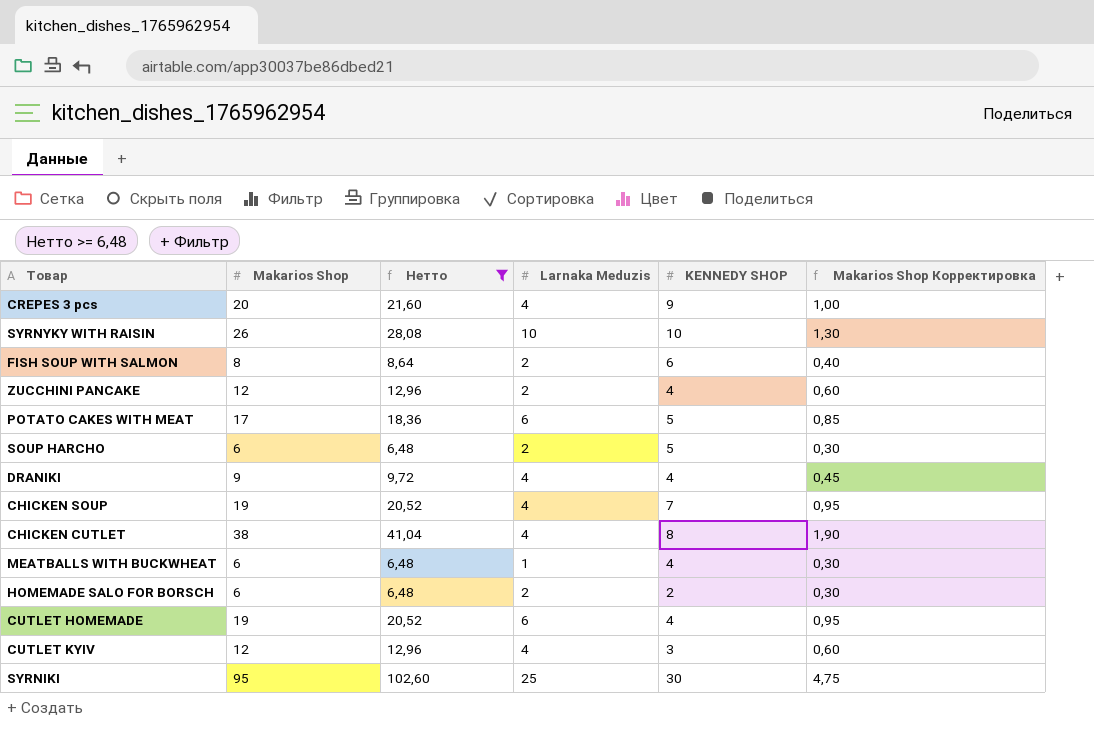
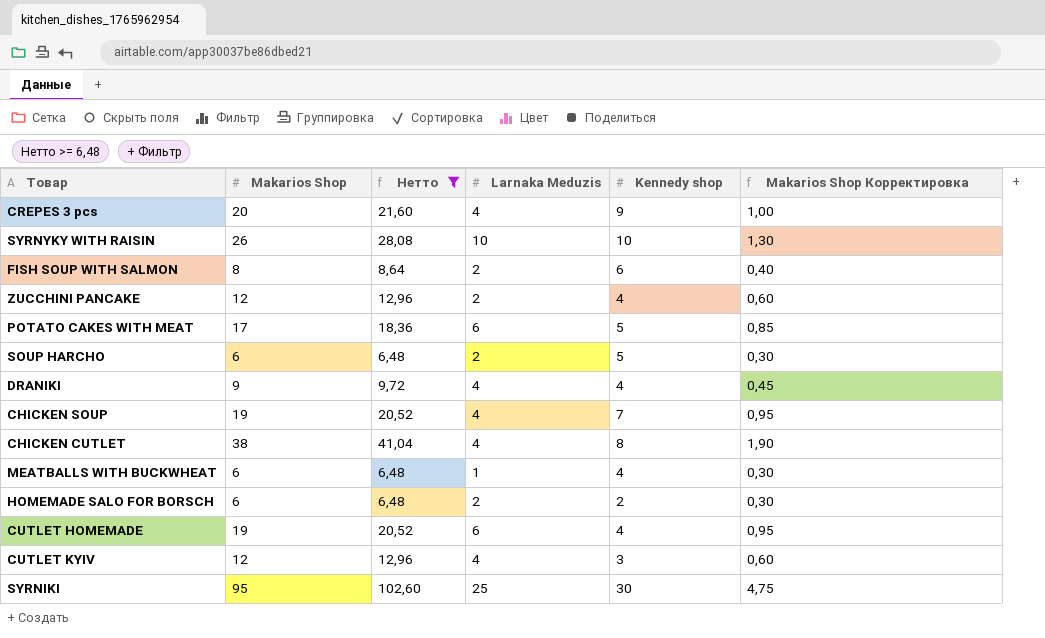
column name: KENNEDY SHOP -> Kennedy shop

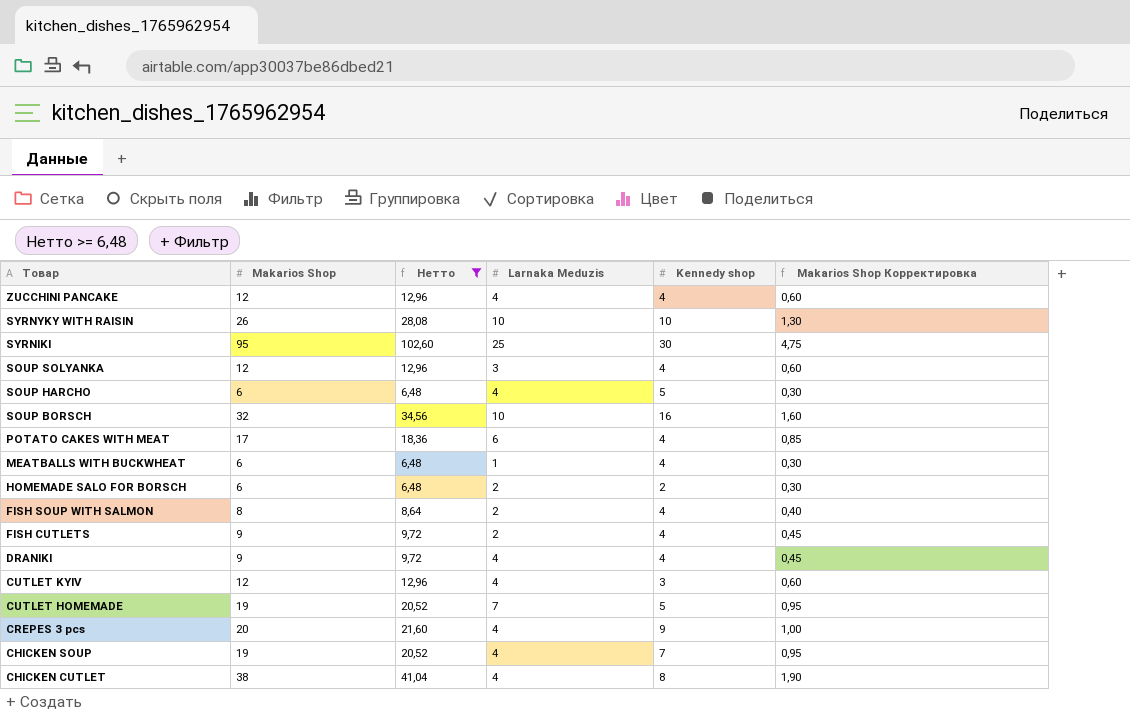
row order: none -> Товар descending
ZUCCHINI PANCAKE | Larnaka Meduzis: 2 -> 4
row SOUP SOLYANKA: none -> 12 | 12,96 | 3 | 4 | 0,60
SOUP HARCHO | Larnaka Meduzis: 2 -> 4
row SOUP BORSCH: none -> 32 | 34,56 | 10 | 16 | 1,60
POTATO CAKES WITH MEAT | Kennedy shop: 5 -> 4
FISH SOUP WITH SALMON | Kennedy shop: 6 -> 4
row FISH CUTLETS: none -> 9 | 9,72 | 2 | 4 | 0,45
CUTLET HOMEMADE | Larnaka Meduzis: 6 -> 7
CUTLET HOMEMADE | Kennedy shop: 4 -> 5

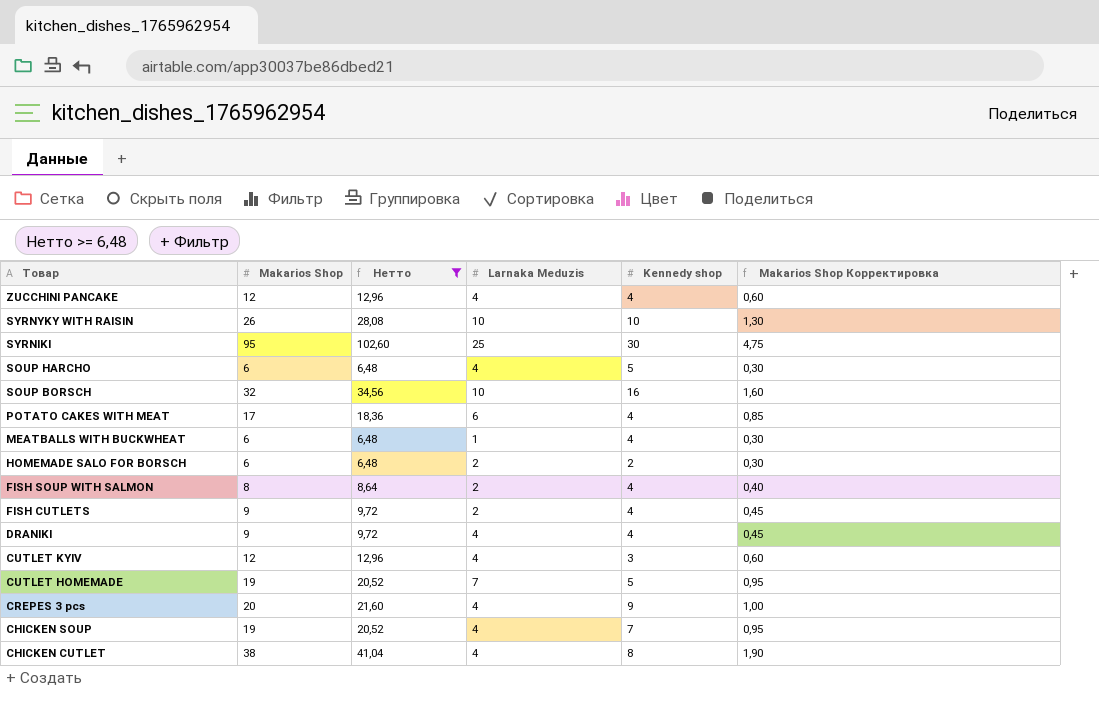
row SOUP SOLYANKA: 12 | 12,96 | 3 | 4 | 0,60 -> none

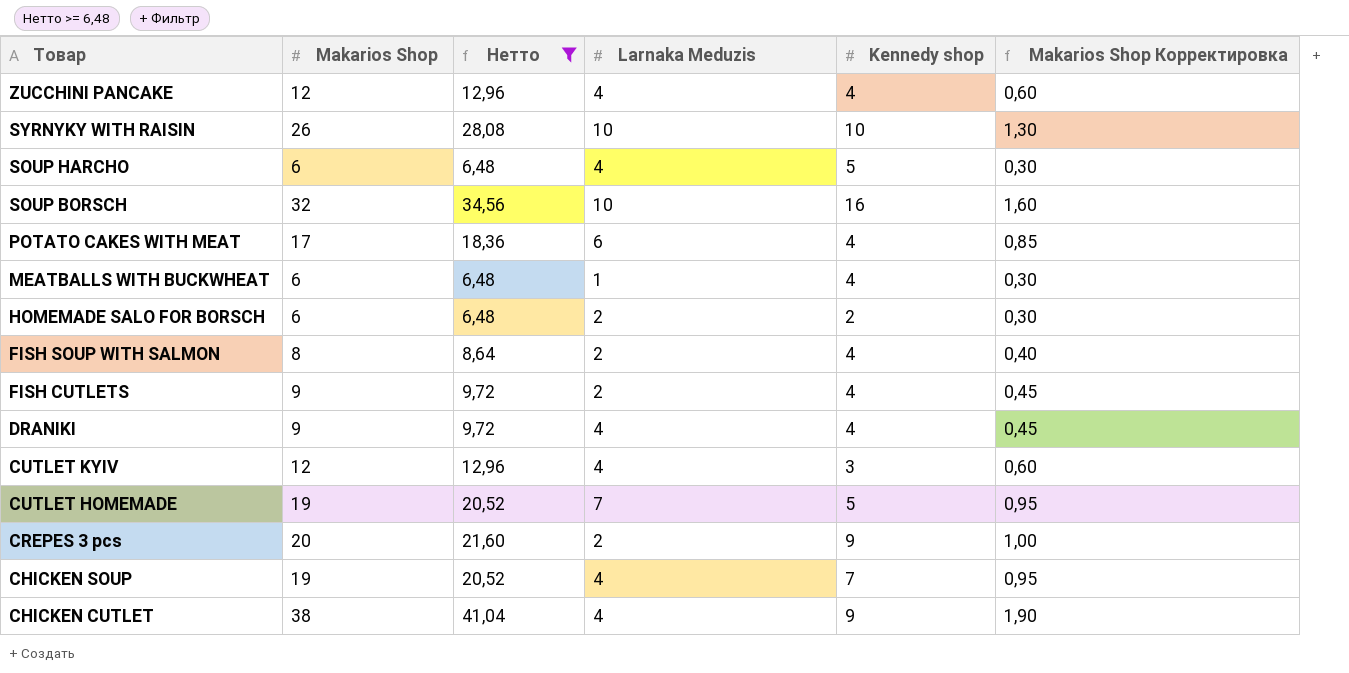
row SYRNIKI: 95 | 102,60 | 25 | 30 | 4,75 -> none
CREPES 3 pcs | Larnaka Meduzis: 4 -> 2
CHICKEN CUTLET | Kennedy shop: 8 -> 9

